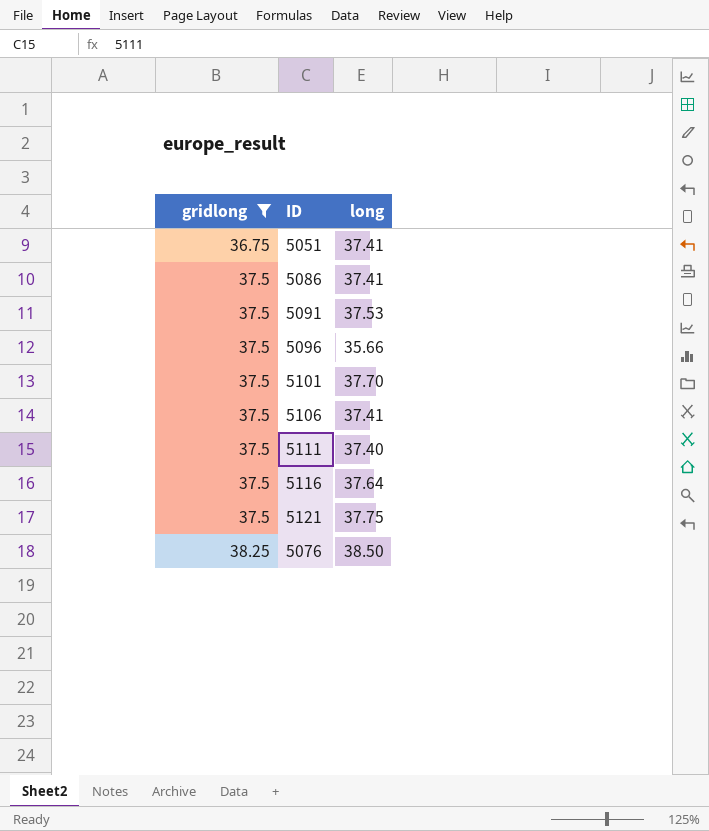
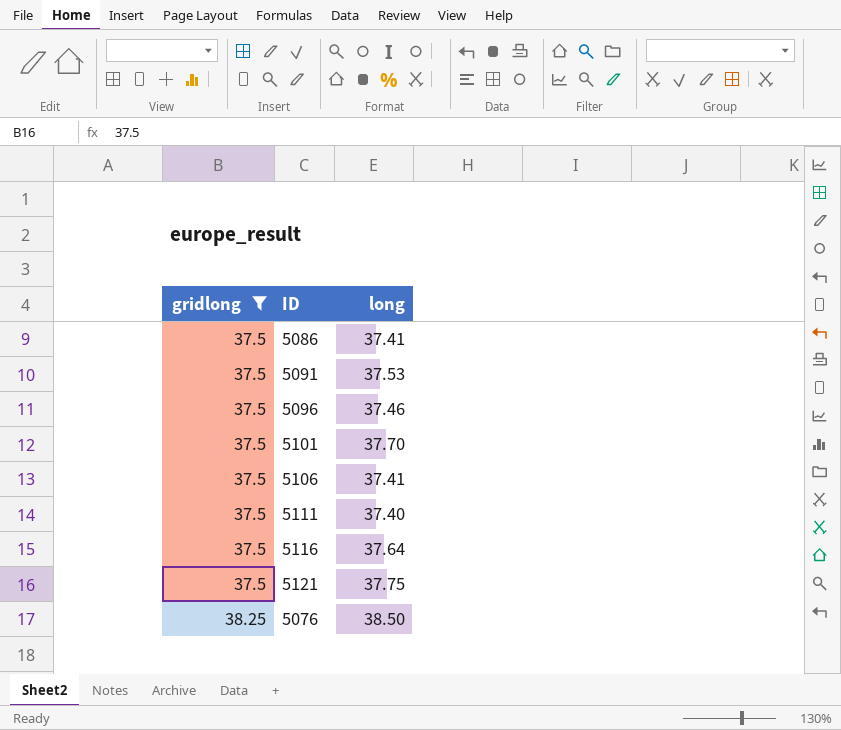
row 5051: 36.75 | 37.41 -> none
5096 | long: 35.66 -> 37.46

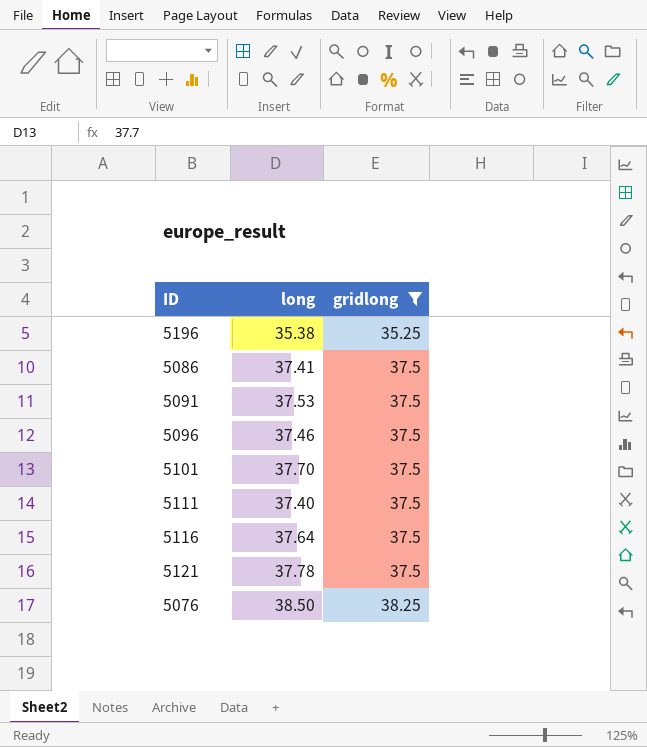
column gridlong | position: 1 -> 3
row 5106: 37.5 | 37.41 -> none
row 5196: none -> 35.38 | 35.25
5121 | long: 37.75 -> 37.78

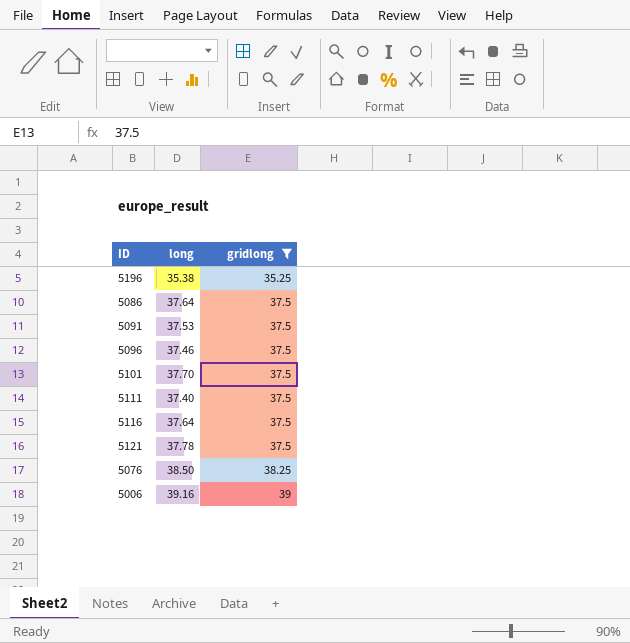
5086 | long: 37.41 -> 37.64
row 5006: none -> 39.16 | 39

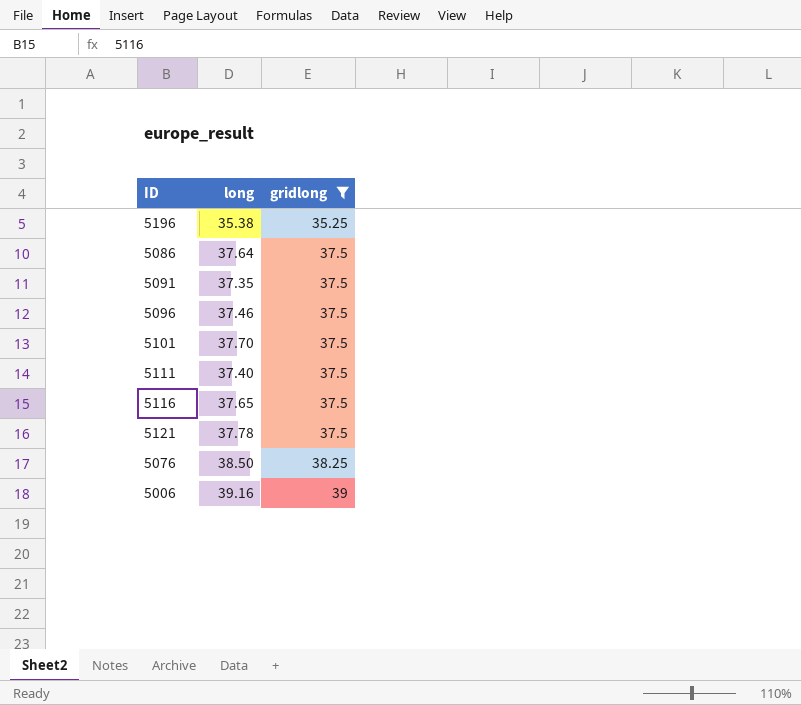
5091 | long: 37.53 -> 37.35
5116 | long: 37.64 -> 37.65

